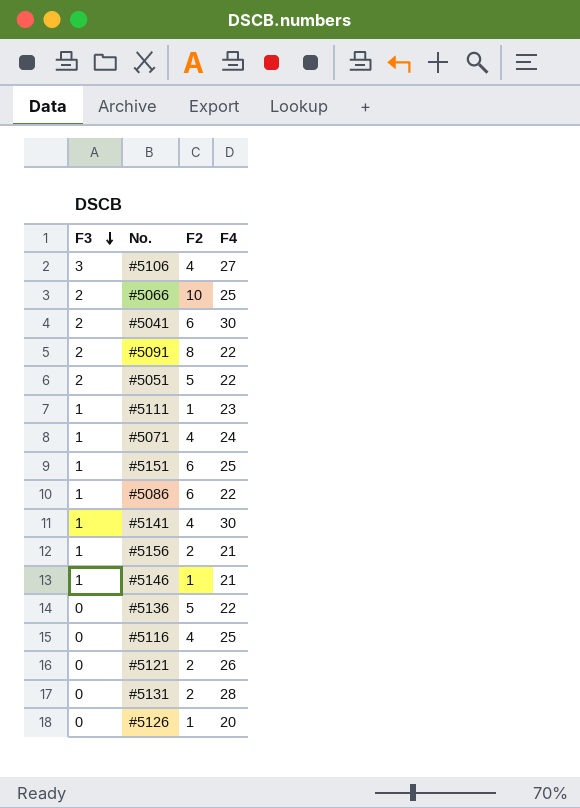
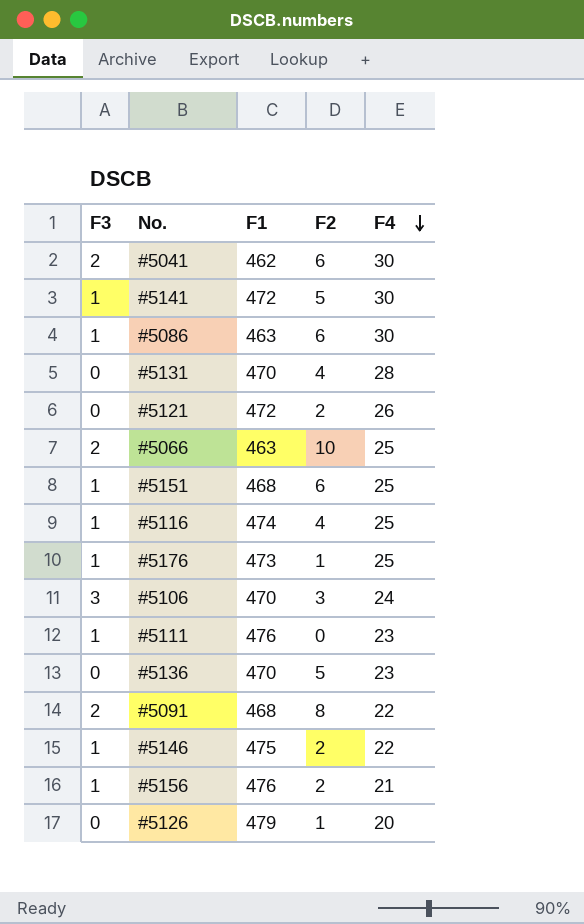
row order: F3 descending -> F4 descending
column F1 | position: none -> 3
row #5051: 2 | 5 | 22 -> none
row #5071: 1 | 4 | 24 -> none
#5141 | F2: 4 -> 5
#5086 | F4: 22 -> 30
#5131 | F2: 2 -> 4
#5116 | F3: 0 -> 1
row #5176: none -> 1 | 473 | 1 | 25
#5106 | F2: 4 -> 3
#5106 | F4: 27 -> 24
#5111 | F2: 1 -> 0
#5136 | F4: 22 -> 23
#5146 | F2: 1 -> 2
#5146 | F4: 21 -> 22

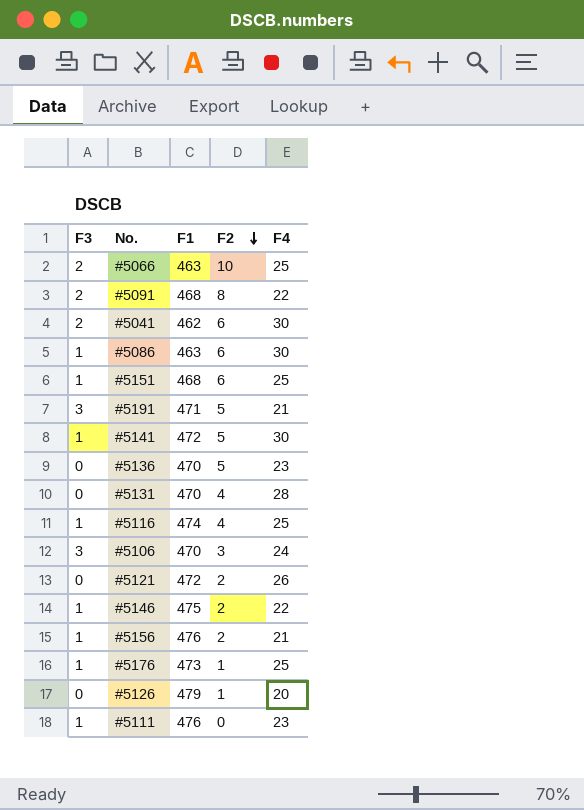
row order: F4 descending -> F2 descending
row #5191: none -> 3 | 471 | 5 | 21

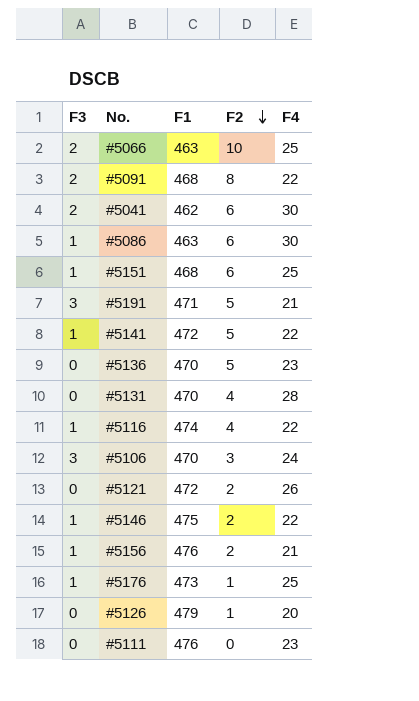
#5141 | F4: 30 -> 22
#5116 | F4: 25 -> 22
#5111 | F3: 1 -> 0

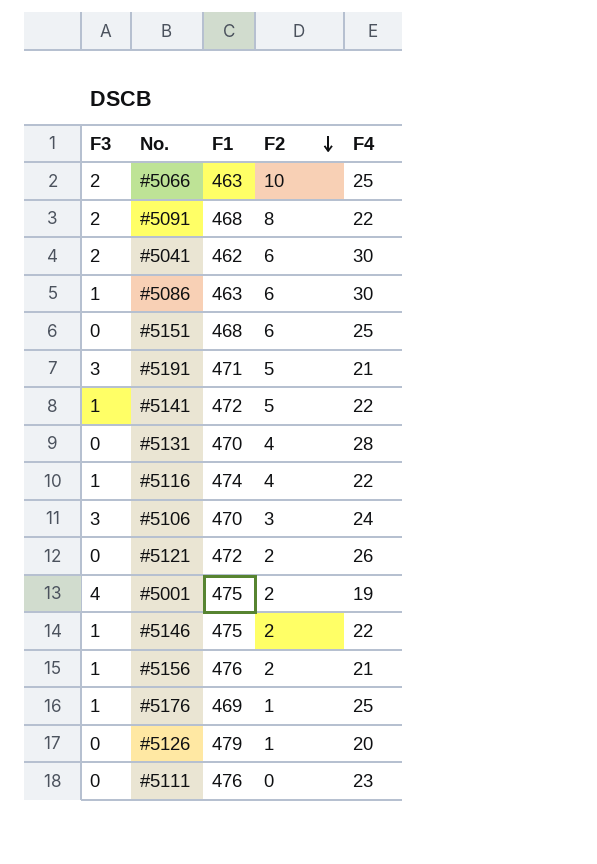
row #5136: 0 | 470 | 5 | 23 -> none
#5151 | F3: 1 -> 0
row #5001: none -> 4 | 475 | 2 | 19
#5176 | F1: 473 -> 469

